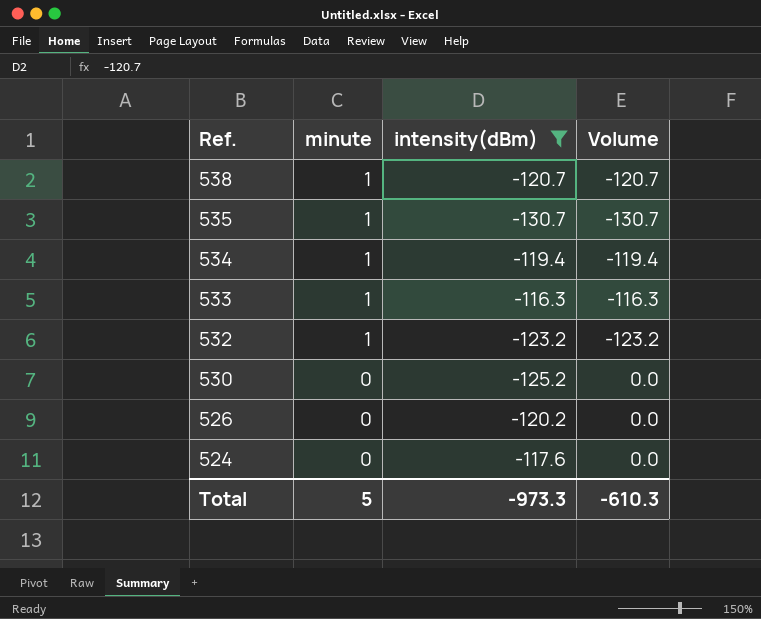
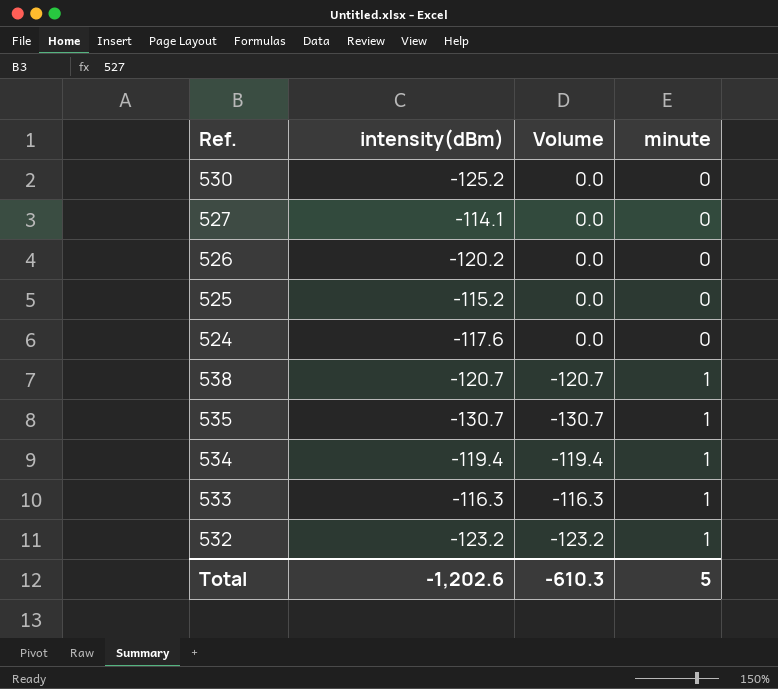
filter: intensity(dBm) <= -116.3 -> none
row order: Ref. descending -> minute ascending
column minute | position: 2 -> 4
Total | intensity(dBm): -973.3 -> -1,202.6

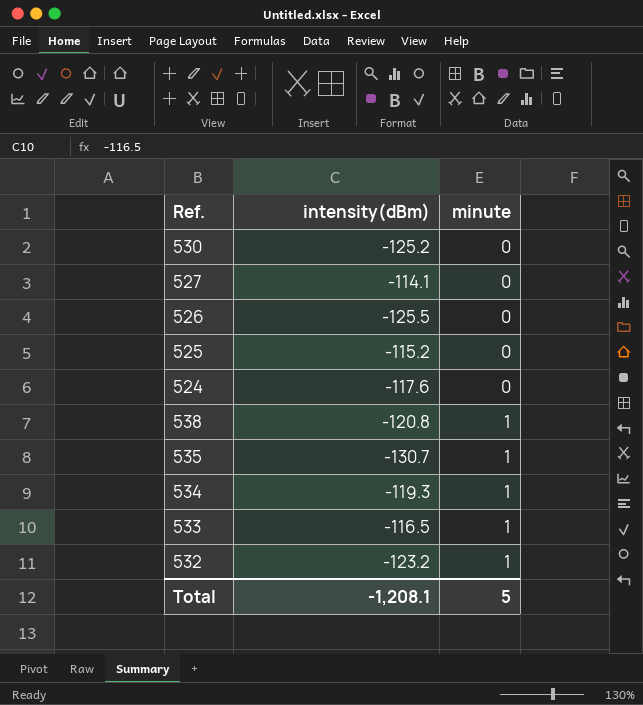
column Volume | formula: [intensity(dBm)] * [minute] -> none
526 | intensity(dBm): -120.2 -> -125.5
538 | intensity(dBm): -120.7 -> -120.8
534 | intensity(dBm): -119.4 -> -119.3
533 | intensity(dBm): -116.3 -> -116.5
Total | intensity(dBm): -1,202.6 -> -1,208.1

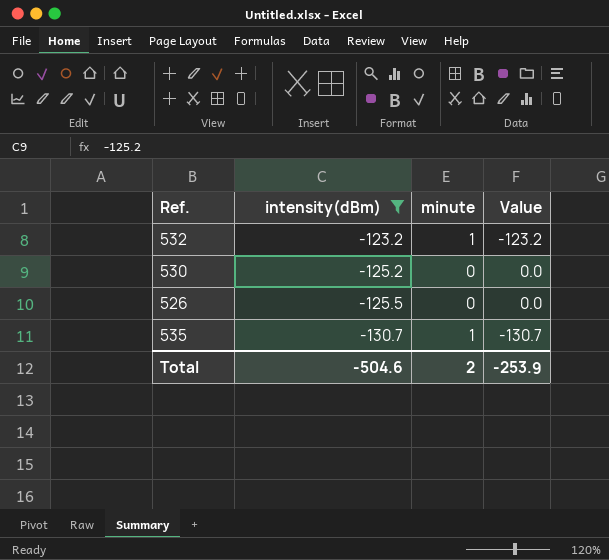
filter: none -> intensity(dBm) <= -123.2
row order: minute ascending -> intensity(dBm) descending
column Value | formula: none -> [intensity(dBm)] * [minute]
Total | intensity(dBm): -1,208.1 -> -504.6
Total | minute: 5 -> 2

